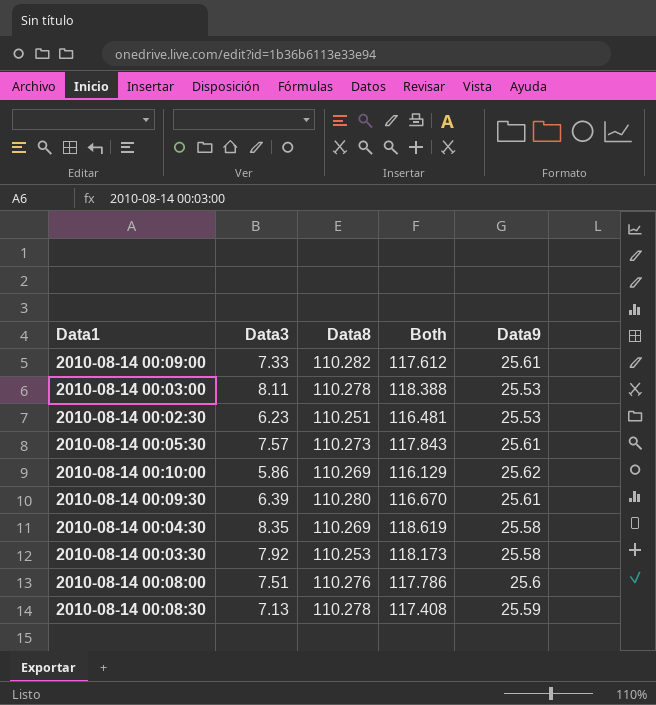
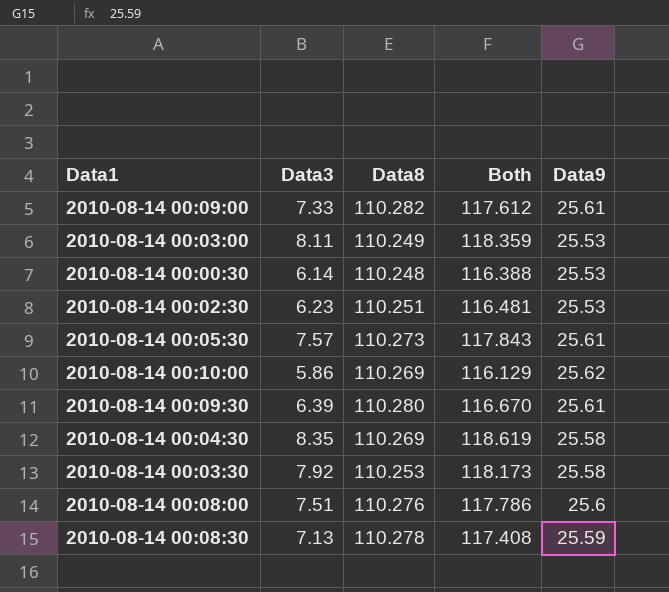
2010-08-14 00:03:00 | Data8: 110.278 -> 110.249
2010-08-14 00:03:00 | Both: 118.388 -> 118.359
row 2010-08-14 00:00:30: none -> 6.14 | 110.248 | 116.388 | 25.53

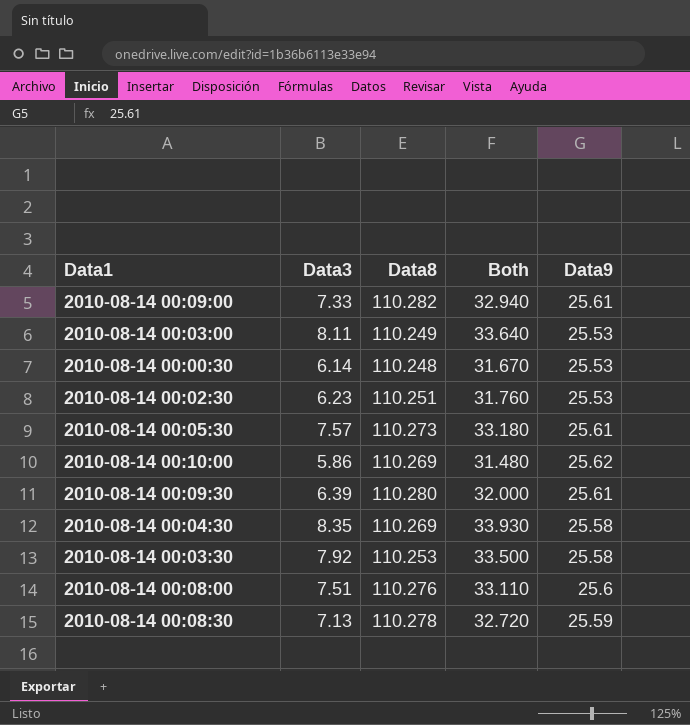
column Both | formula: [Data3] + [Data8] -> [Data3] + [Data9]

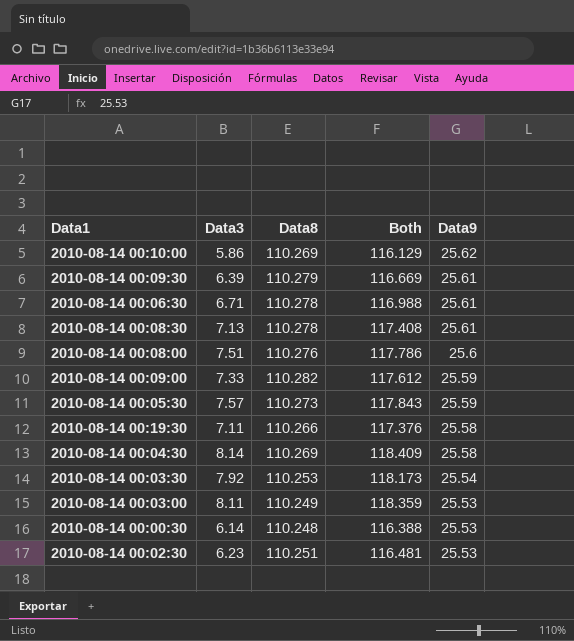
row order: none -> Data9 descending
column Both | formula: [Data3] + [Data9] -> [Data3] + [Data8]
2010-08-14 00:09:30 | Data8: 110.280 -> 110.279
row 2010-08-14 00:06:30: none -> 6.71 | 110.278 | 116.988 | 25.61
2010-08-14 00:08:30 | Data9: 25.59 -> 25.61
2010-08-14 00:09:00 | Data9: 25.61 -> 25.59
2010-08-14 00:05:30 | Data9: 25.61 -> 25.59
row 2010-08-14 00:19:30: none -> 7.11 | 110.266 | 117.376 | 25.58
2010-08-14 00:04:30 | Data3: 8.35 -> 8.14
2010-08-14 00:03:30 | Data9: 25.58 -> 25.54

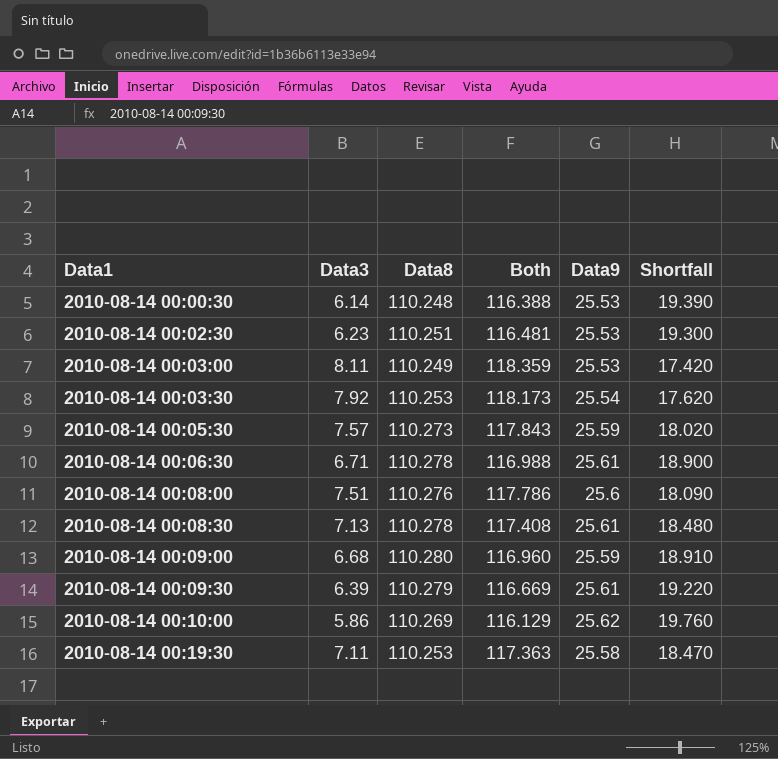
row order: Data9 descending -> Data1 ascending
column Shortfall | formula: none -> [Data9] - [Data3]
row 2010-08-14 00:04:30: 8.14 | 110.269 | 118.409 | 25.58 -> none
2010-08-14 00:09:00 | Data3: 7.33 -> 6.68
2010-08-14 00:09:00 | Data8: 110.282 -> 110.280
2010-08-14 00:09:00 | Both: 117.612 -> 116.960
2010-08-14 00:19:30 | Data8: 110.266 -> 110.253
2010-08-14 00:19:30 | Both: 117.376 -> 117.363

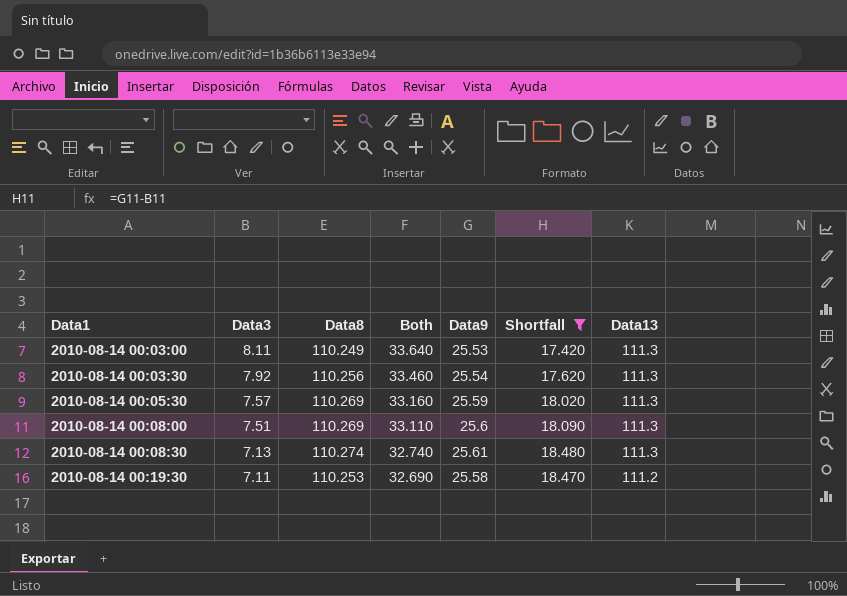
filter: none -> Shortfall <= 18.480
column Both | formula: [Data3] + [Data8] -> [Data3] + [Data9]
column Data13 | position: none -> 7
2010-08-14 00:03:30 | Data8: 110.253 -> 110.256
2010-08-14 00:05:30 | Data8: 110.273 -> 110.269
2010-08-14 00:08:00 | Data8: 110.276 -> 110.269
2010-08-14 00:08:30 | Data8: 110.278 -> 110.274

